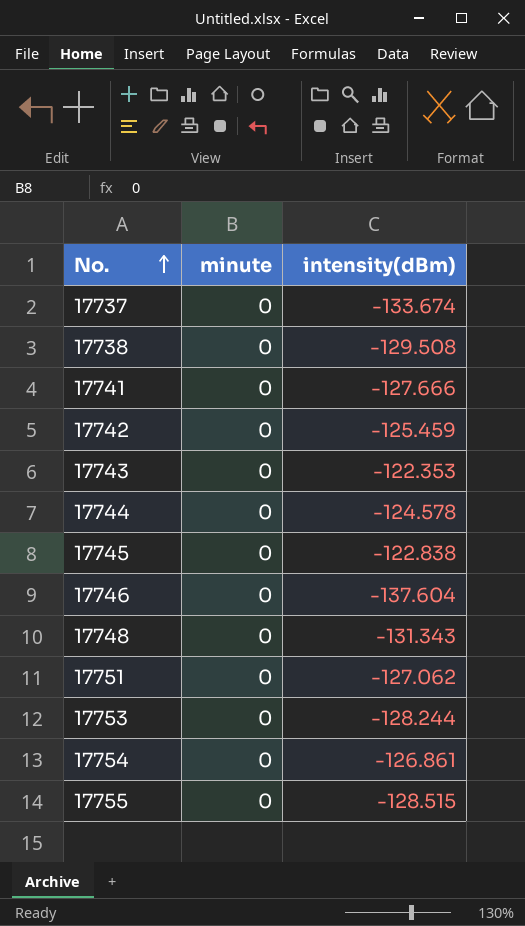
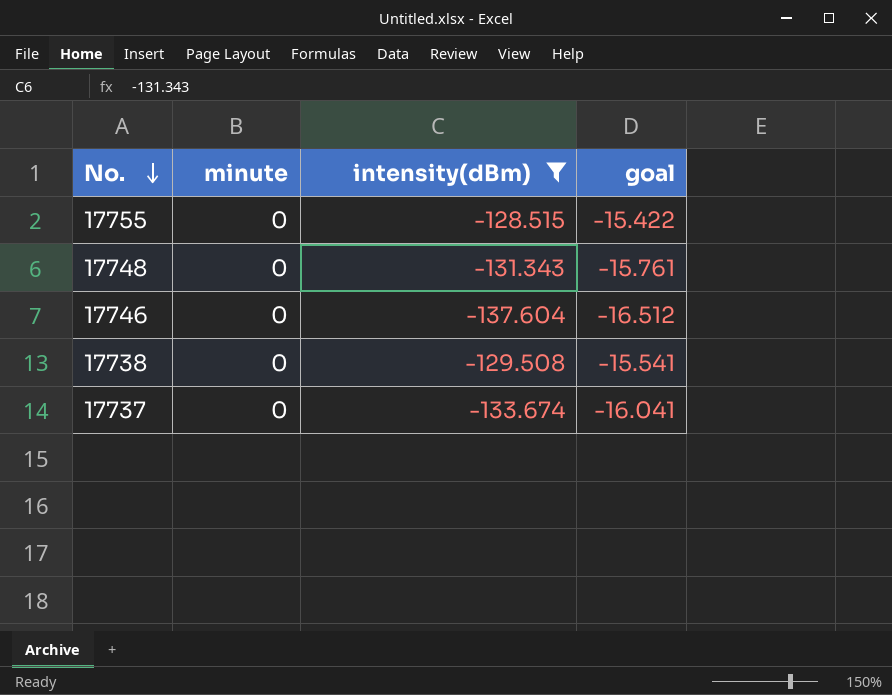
filter: none -> intensity(dBm) <= -128.515
row order: No. ascending -> No. descending
column goal | formula: none -> [intensity(dBm)] * 0.12

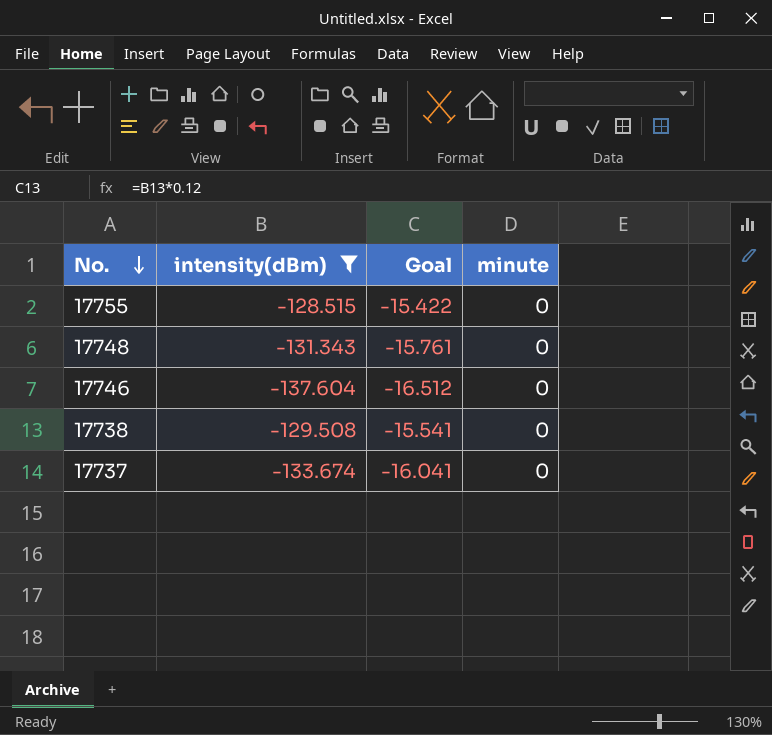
column name: goal -> Goal
column minute | position: 2 -> 4

